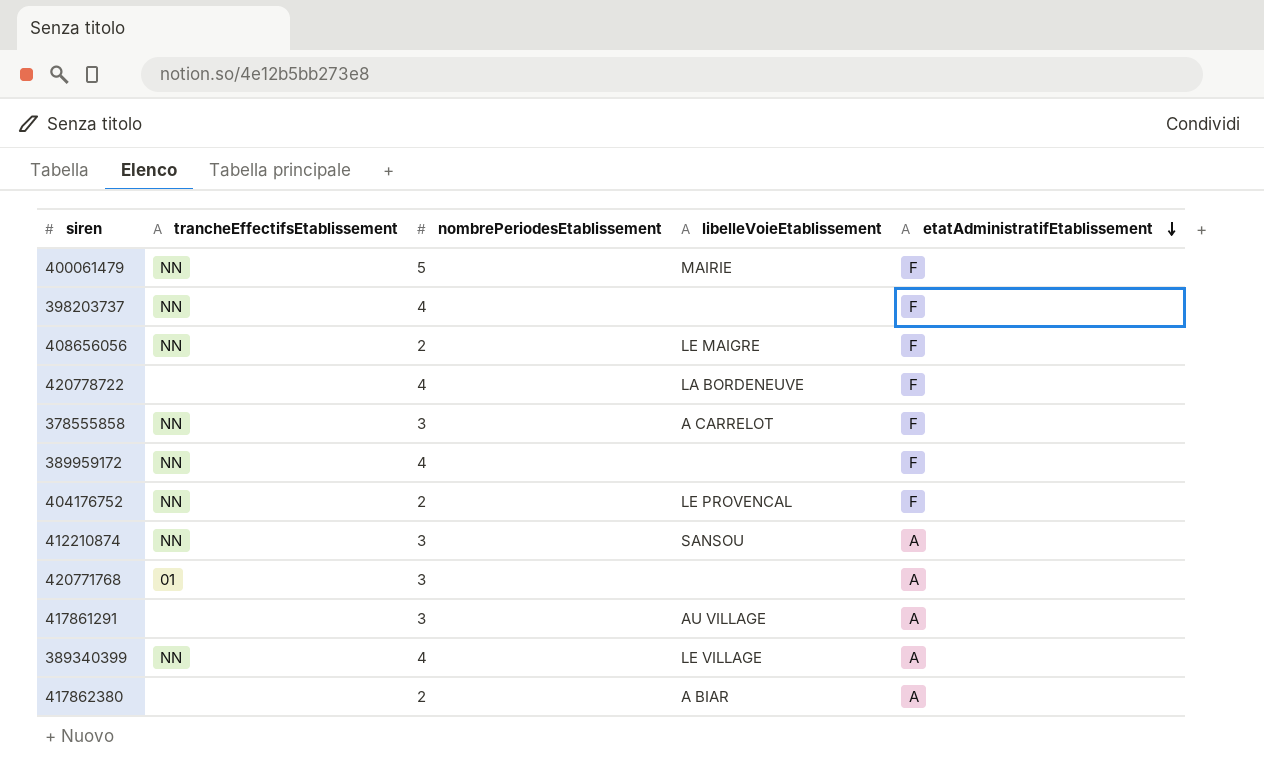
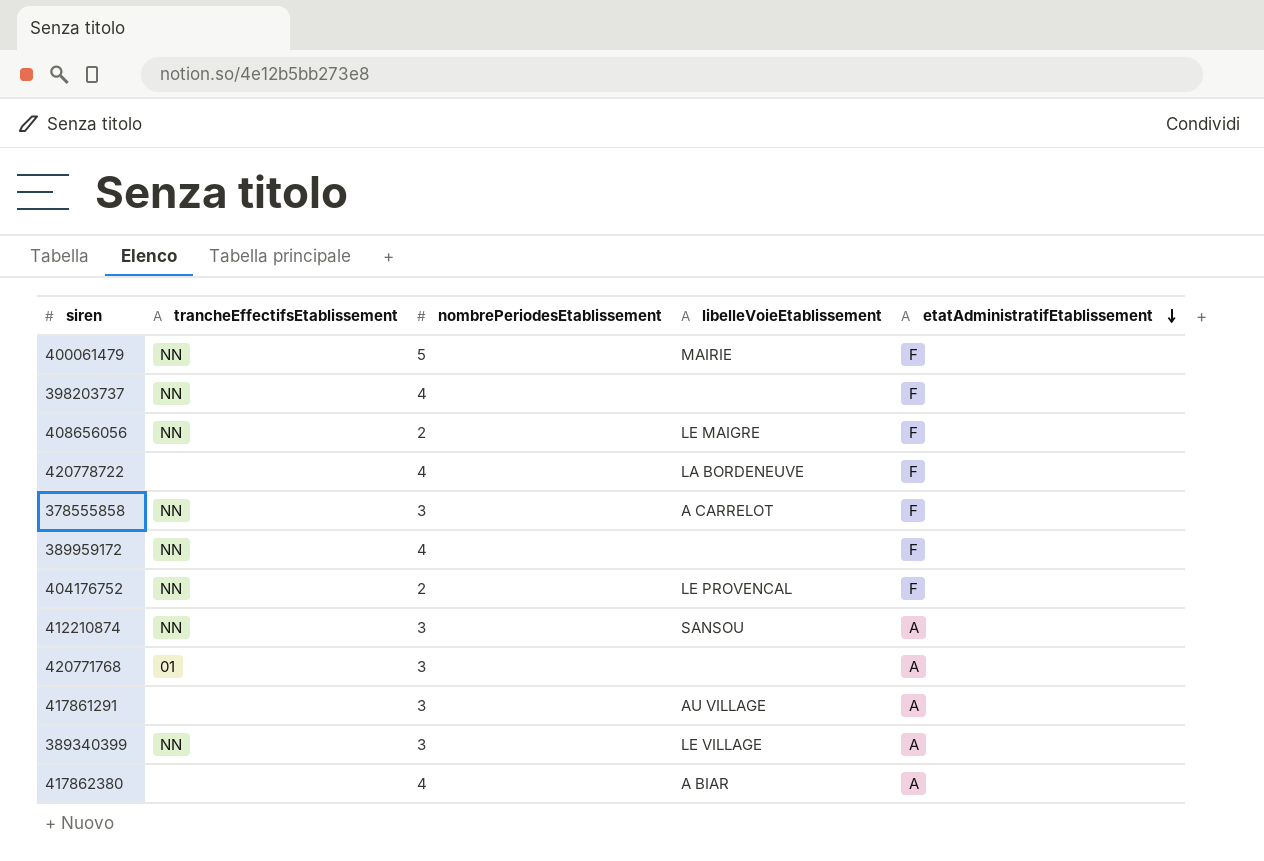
389340399 | nombrePeriodesEtablissement: 4 -> 3
417862380 | nombrePeriodesEtablissement: 2 -> 4

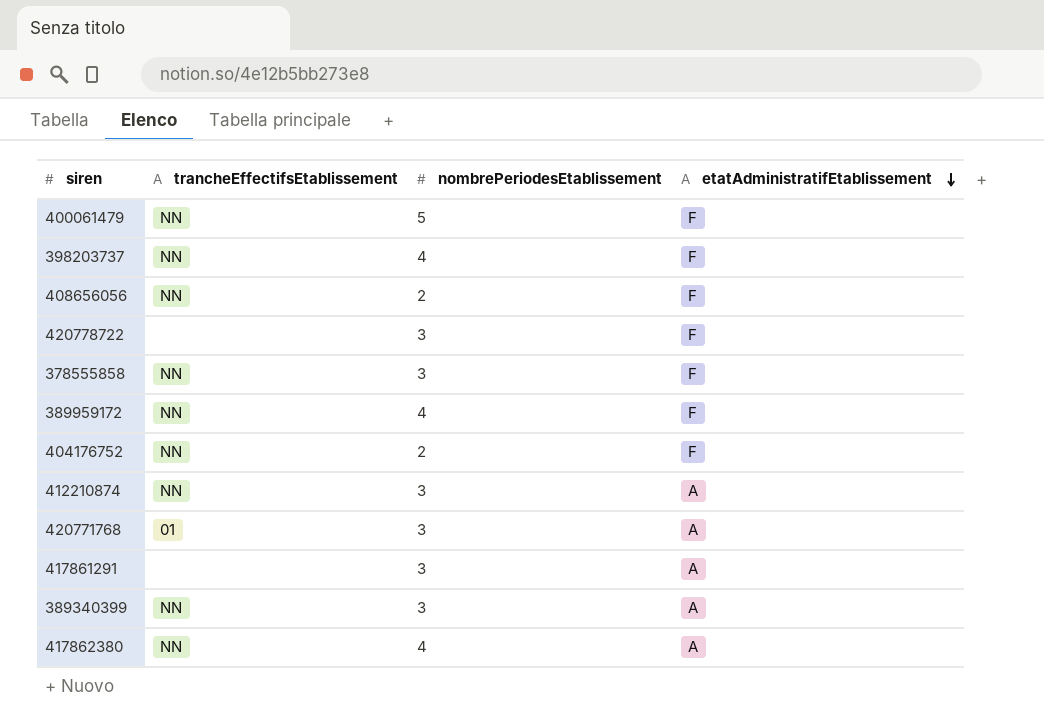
column libelleVoieEtablissement | position: 4 -> none
420778722 | nombrePeriodesEtablissement: 4 -> 3
417862380 | trancheEffectifsEtablissement: none -> NN

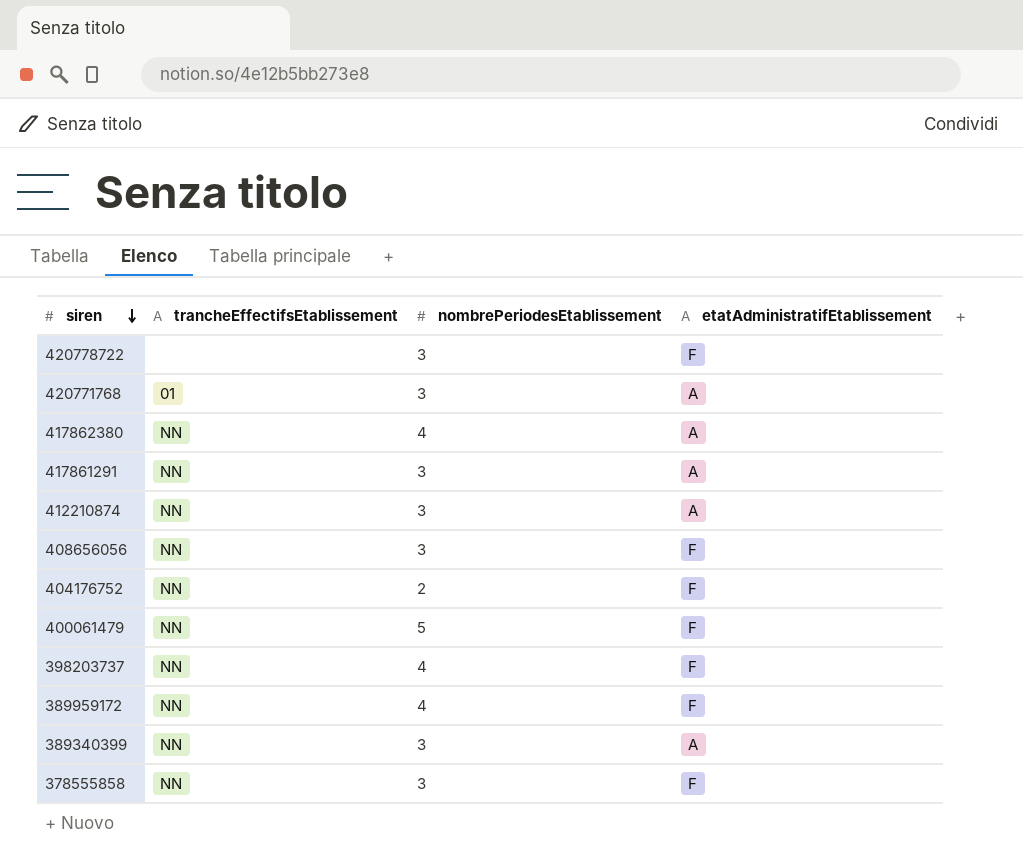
row order: etatAdministratifEtablissement descending -> siren descending
417861291 | trancheEffectifsEtablissement: none -> NN
408656056 | nombrePeriodesEtablissement: 2 -> 3

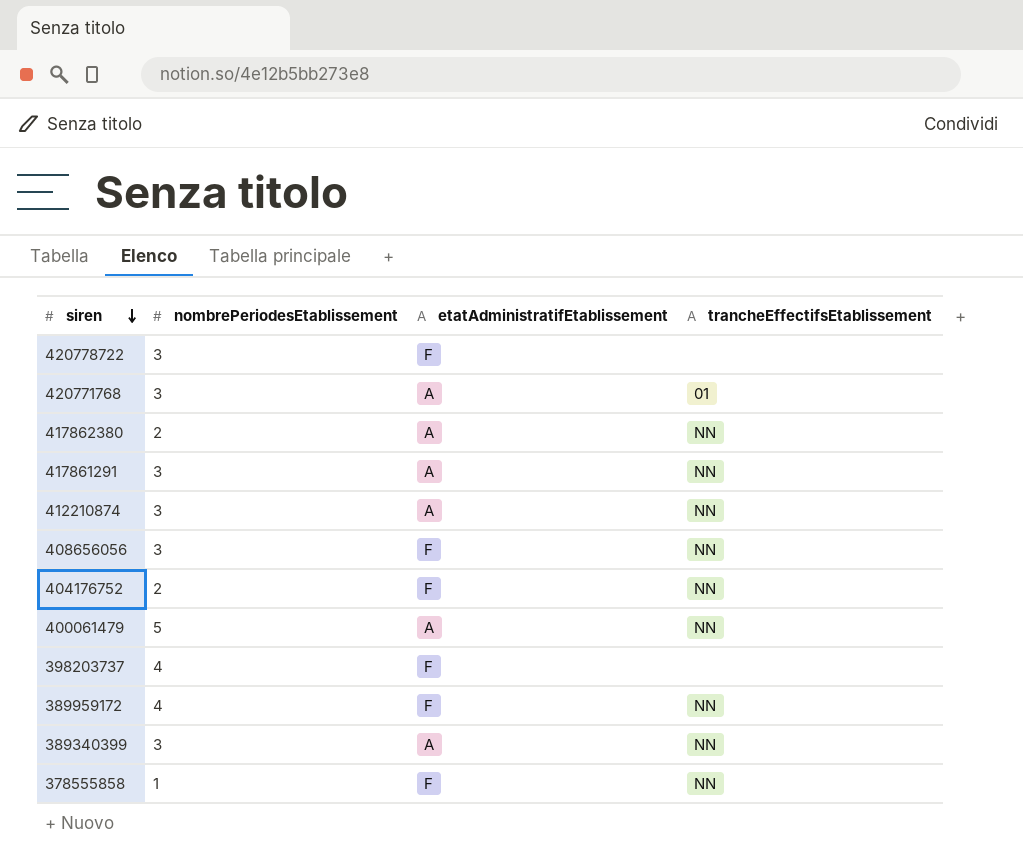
column trancheEffectifsEtablissement | position: 2 -> 4
417862380 | nombrePeriodesEtablissement: 4 -> 2
400061479 | etatAdministratifEtablissement: F -> A
398203737 | trancheEffectifsEtablissement: NN -> none
378555858 | nombrePeriodesEtablissement: 3 -> 1

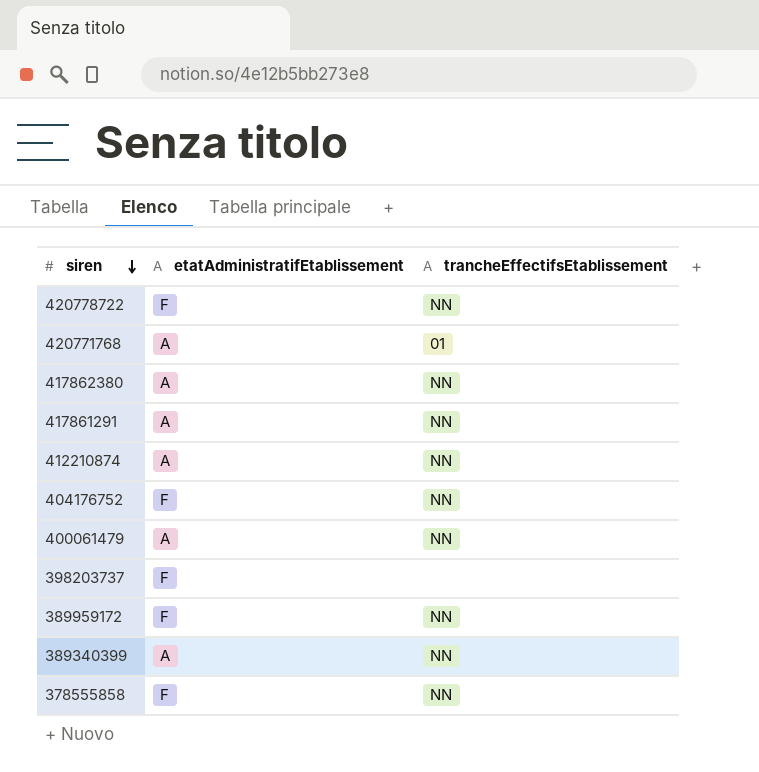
column nombrePeriodesEtablissement | position: 2 -> none
row 408656056: 3 | F | NN -> none
420778722 | trancheEffectifsEtablissement: none -> NN

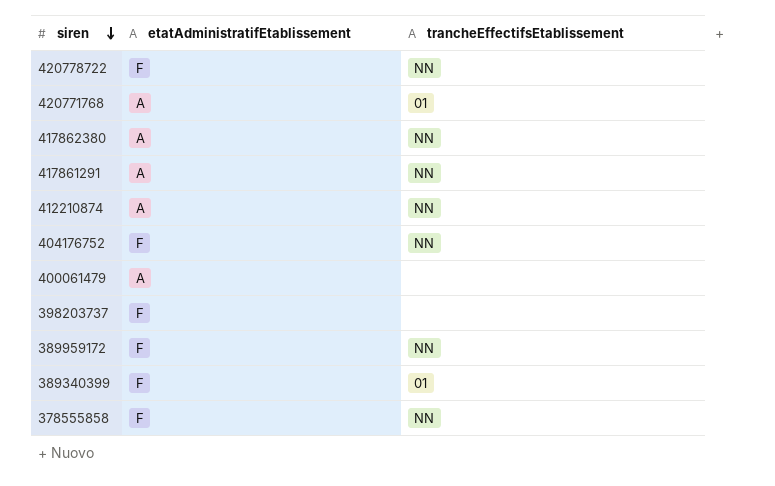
400061479 | trancheEffectifsEtablissement: NN -> none
389340399 | etatAdministratifEtablissement: A -> F
389340399 | trancheEffectifsEtablissement: NN -> 01

